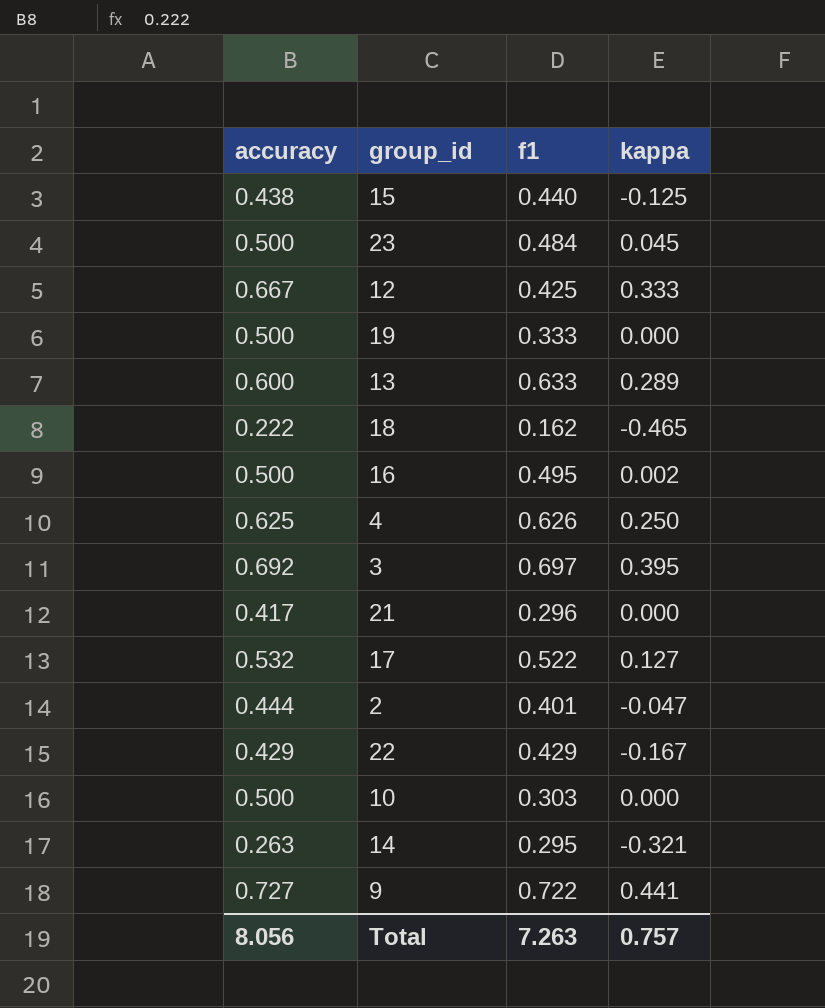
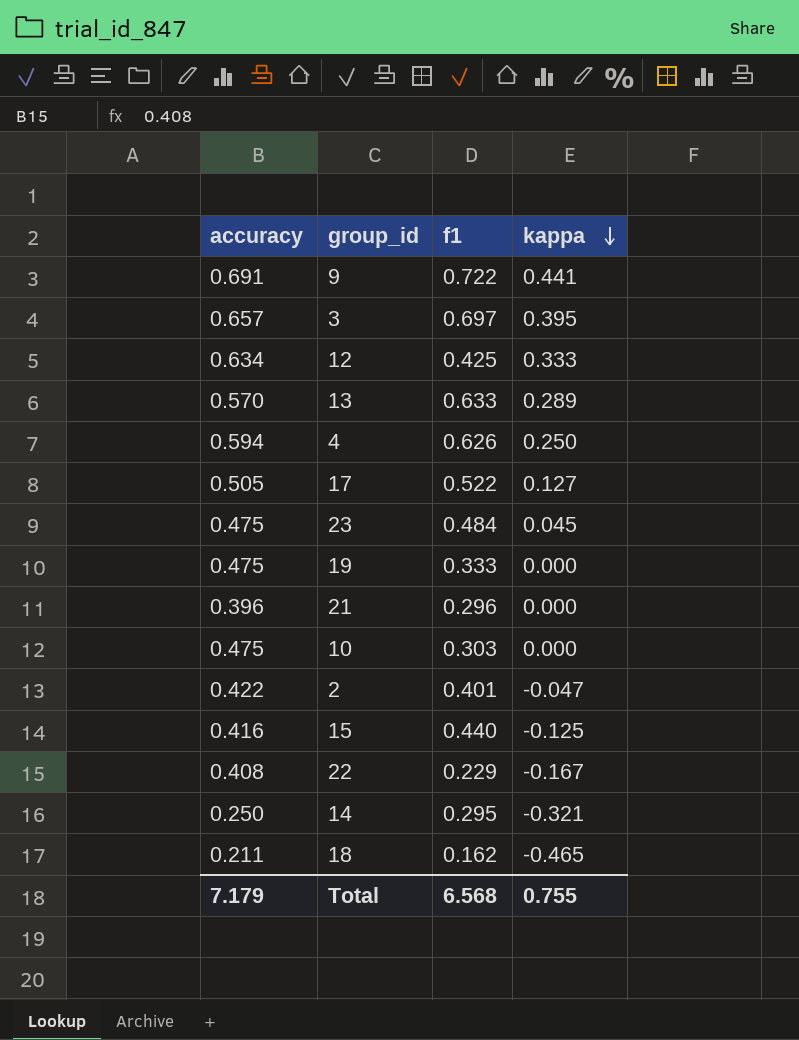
row order: none -> kappa descending
row 16: 0.500 | 0.495 | 0.002 -> none
9 | accuracy: 0.727 -> 0.691
3 | accuracy: 0.692 -> 0.657
12 | accuracy: 0.667 -> 0.634
13 | accuracy: 0.600 -> 0.570
4 | accuracy: 0.625 -> 0.594
17 | accuracy: 0.532 -> 0.505
23 | accuracy: 0.500 -> 0.475
19 | accuracy: 0.500 -> 0.475
21 | accuracy: 0.417 -> 0.396
10 | accuracy: 0.500 -> 0.475
2 | accuracy: 0.444 -> 0.422
15 | accuracy: 0.438 -> 0.416
22 | accuracy: 0.429 -> 0.408
22 | f1: 0.429 -> 0.229
14 | accuracy: 0.263 -> 0.250
18 | accuracy: 0.222 -> 0.211
Total | accuracy: 8.056 -> 7.179
Total | f1: 7.263 -> 6.568
Total | kappa: 0.757 -> 0.755

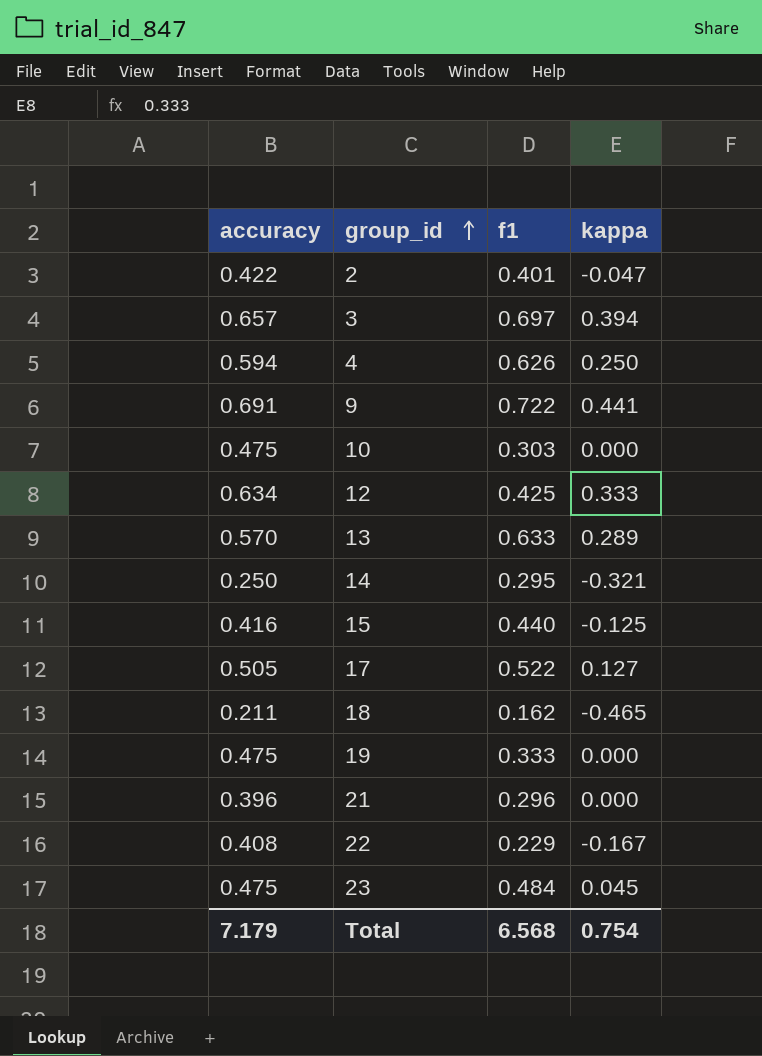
row order: kappa descending -> group_id ascending
3 | kappa: 0.395 -> 0.394
Total | kappa: 0.755 -> 0.754

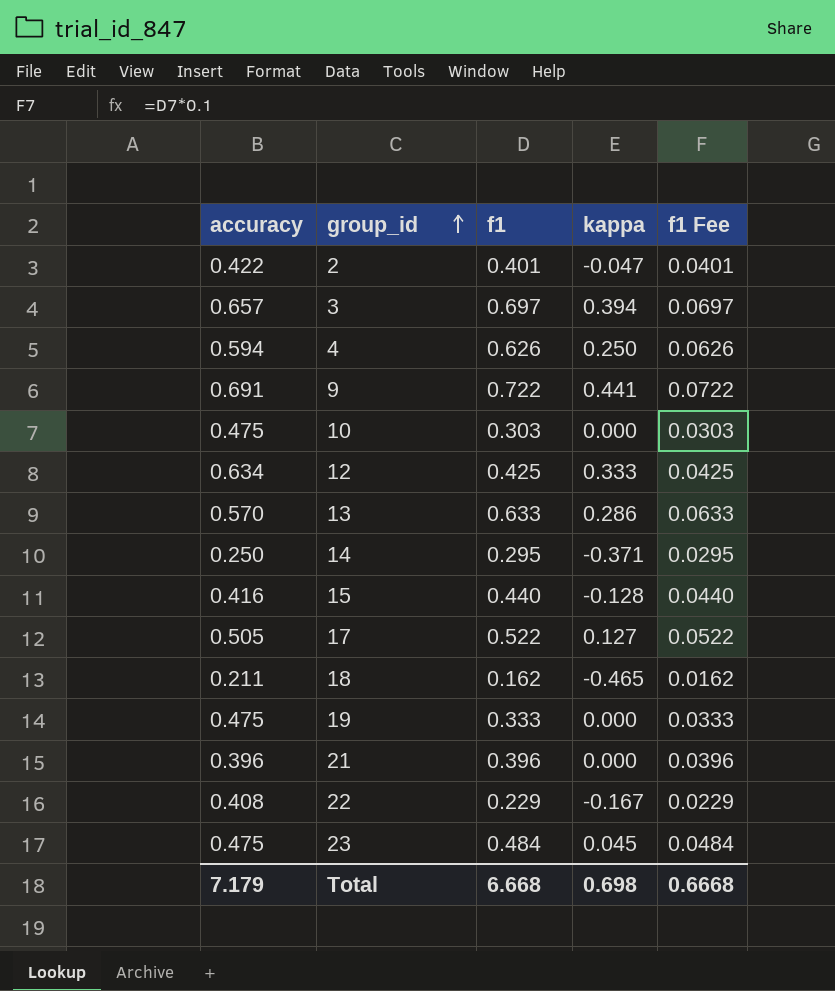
column f1 Fee | formula: none -> [f1] * 0.1
13 | kappa: 0.289 -> 0.286
14 | kappa: -0.321 -> -0.371
15 | kappa: -0.125 -> -0.128
21 | f1: 0.296 -> 0.396
Total | f1: 6.568 -> 6.668
Total | kappa: 0.754 -> 0.698

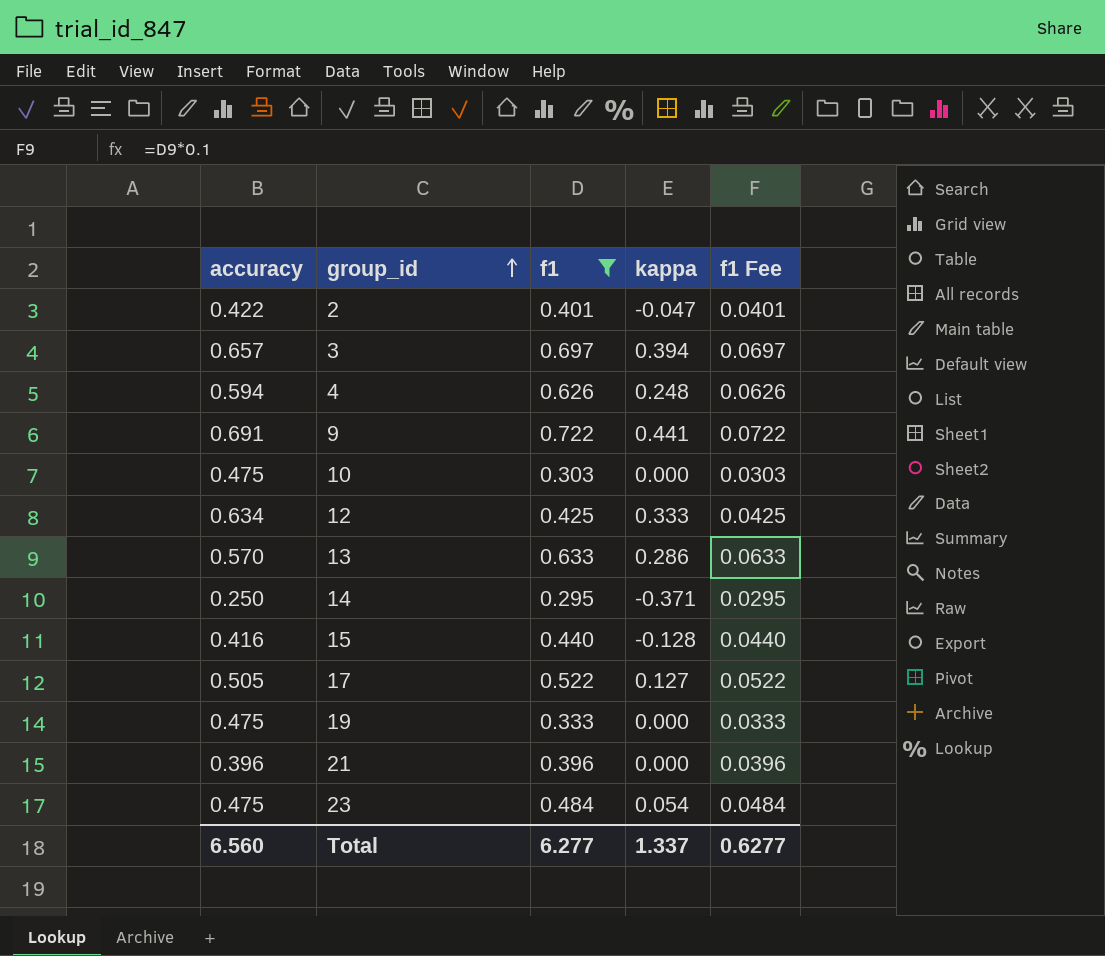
filter: none -> f1 >= 0.295
4 | kappa: 0.250 -> 0.248
23 | kappa: 0.045 -> 0.054
Total | accuracy: 7.179 -> 6.560
Total | f1: 6.668 -> 6.277
Total | kappa: 0.698 -> 1.337
Total | f1 Fee: 0.6668 -> 0.6277

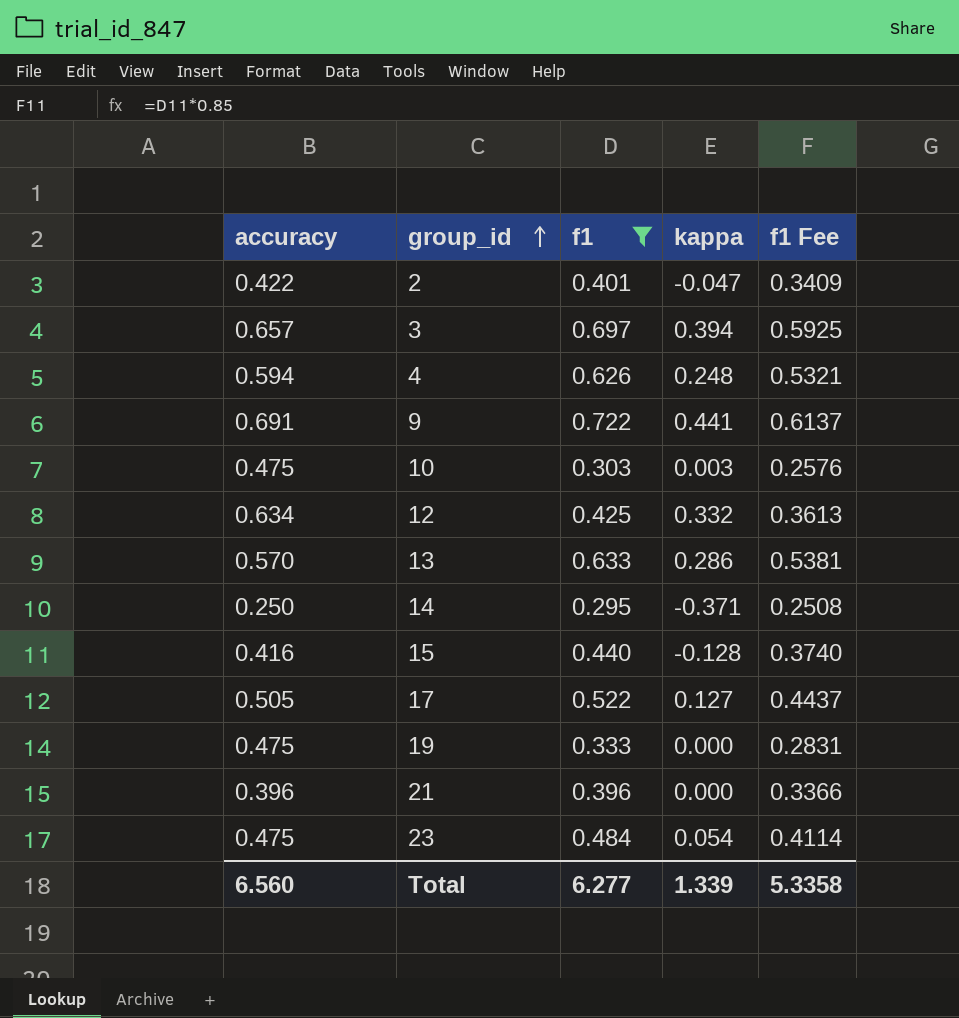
column f1 Fee | formula: [f1] * 0.1 -> [f1] * 0.85
10 | kappa: 0.000 -> 0.003
12 | kappa: 0.333 -> 0.332
Total | kappa: 1.337 -> 1.339
Total | f1 Fee: 0.6277 -> 5.3358

